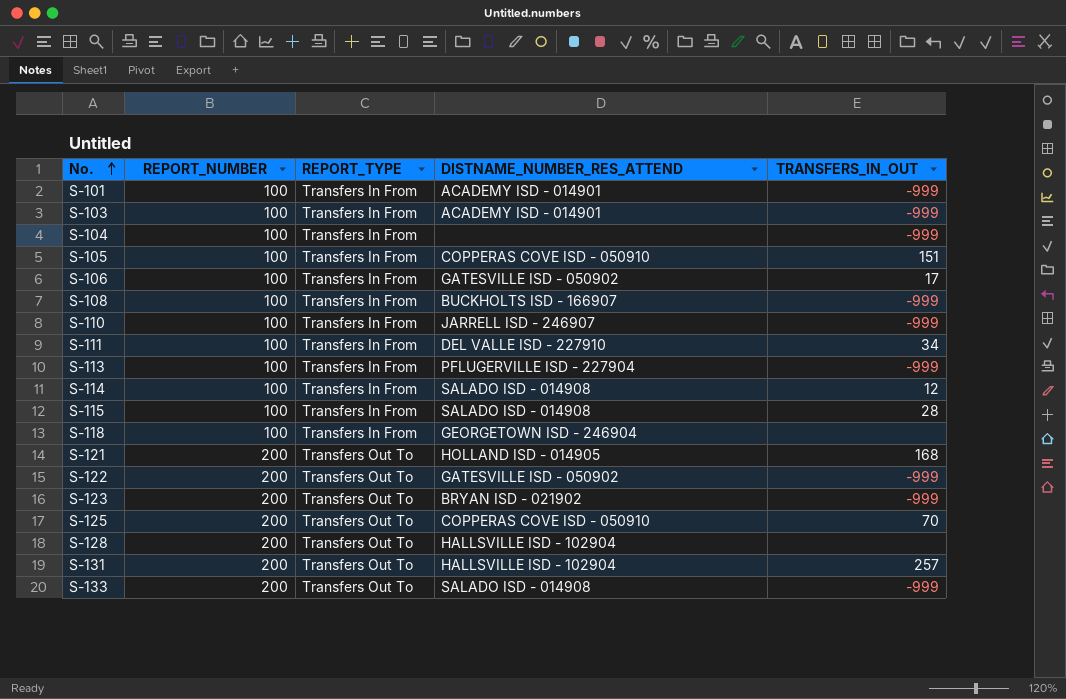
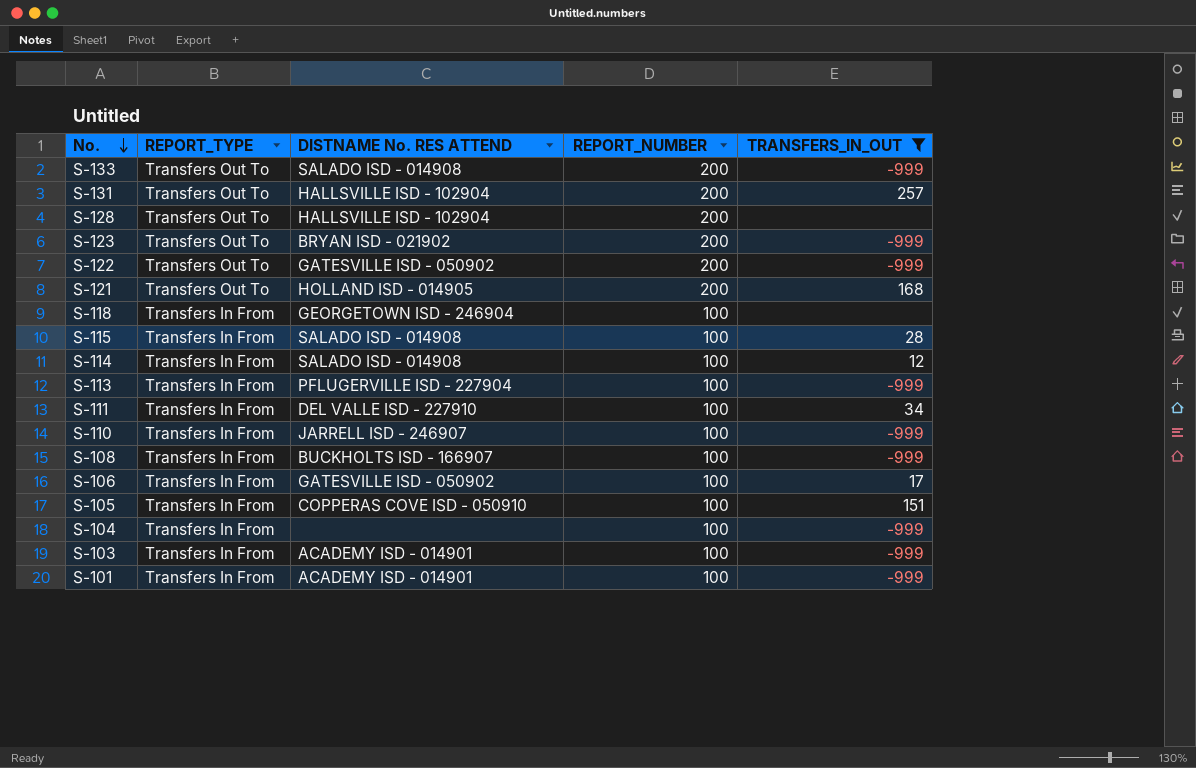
filter: none -> TRANSFERS_IN_OUT != 70
row order: No. ascending -> No. descending
column name: DISTNAME_NUMBER_RES_ATTEND -> DISTNAME No. RES ATTEND
column REPORT_NUMBER | position: 2 -> 4

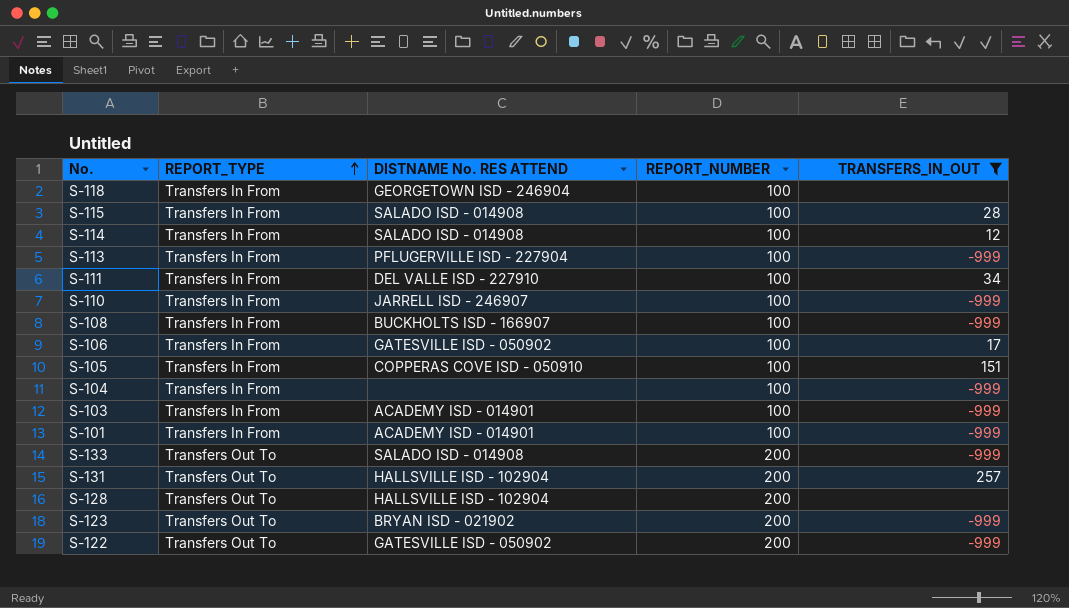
row order: No. descending -> REPORT_TYPE ascending
row S-121: Transfers Out To | HOLLAND ISD - 014905 | 200 | 168 -> none

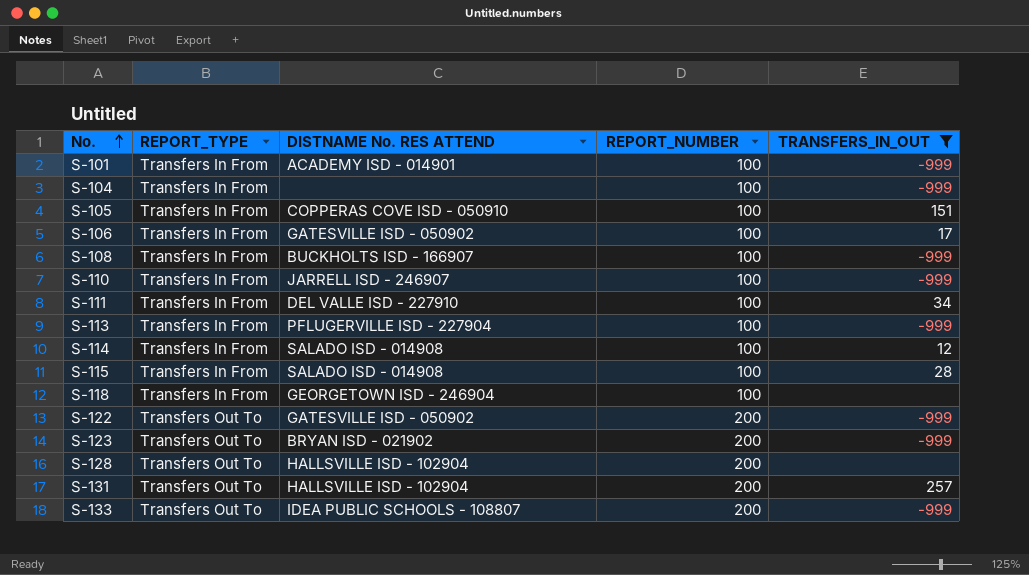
row order: REPORT_TYPE ascending -> No. ascending
row S-103: Transfers In From | ACADEMY ISD - 014901 | 100 | -999 -> none
S-133 | DISTNAME No. RES ATTEND: SALADO ISD - 014908 -> IDEA PUBLIC SCHOOLS - 108807

